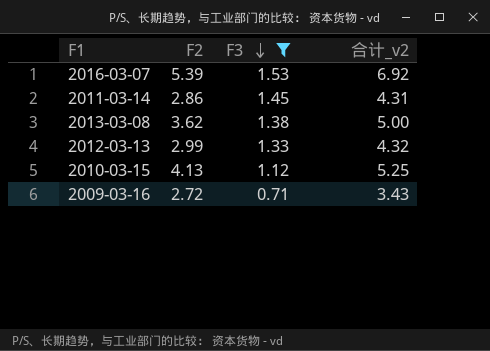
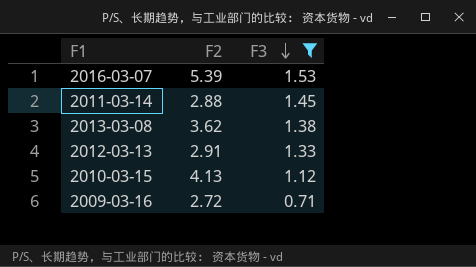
column 合计_v2 | formula: [F2] + [F3] -> none
2011-03-14 | F2: 2.86 -> 2.88
2012-03-13 | F2: 2.99 -> 2.91

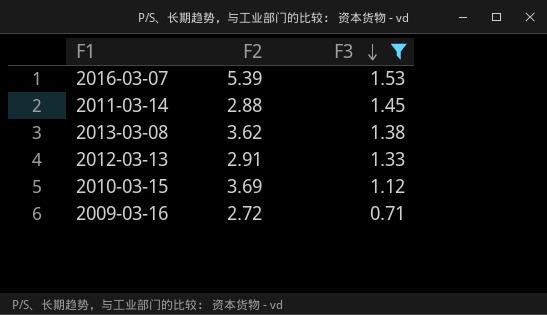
2010-03-15 | F2: 4.13 -> 3.69

